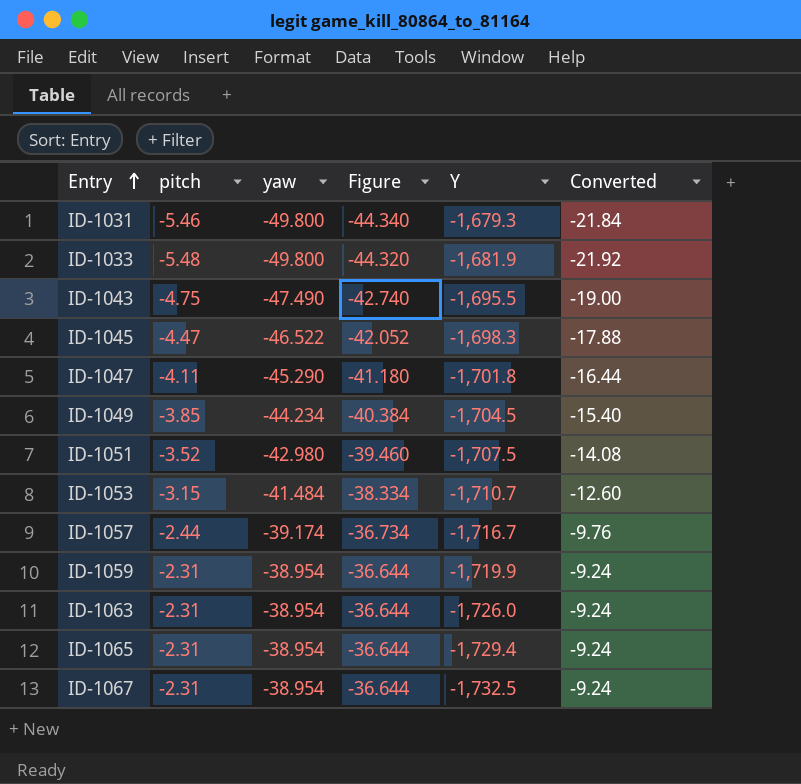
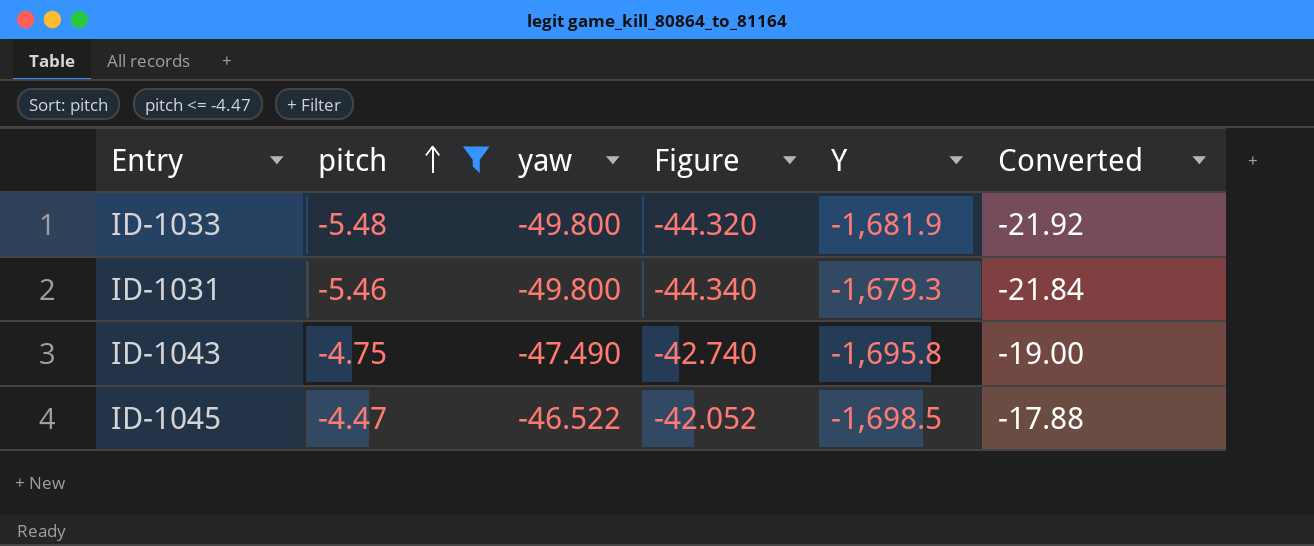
filter: none -> pitch <= -4.47
row order: Entry ascending -> pitch ascending
ID-1043 | Y: -1,695.5 -> -1,695.8
ID-1045 | Y: -1,698.3 -> -1,698.5

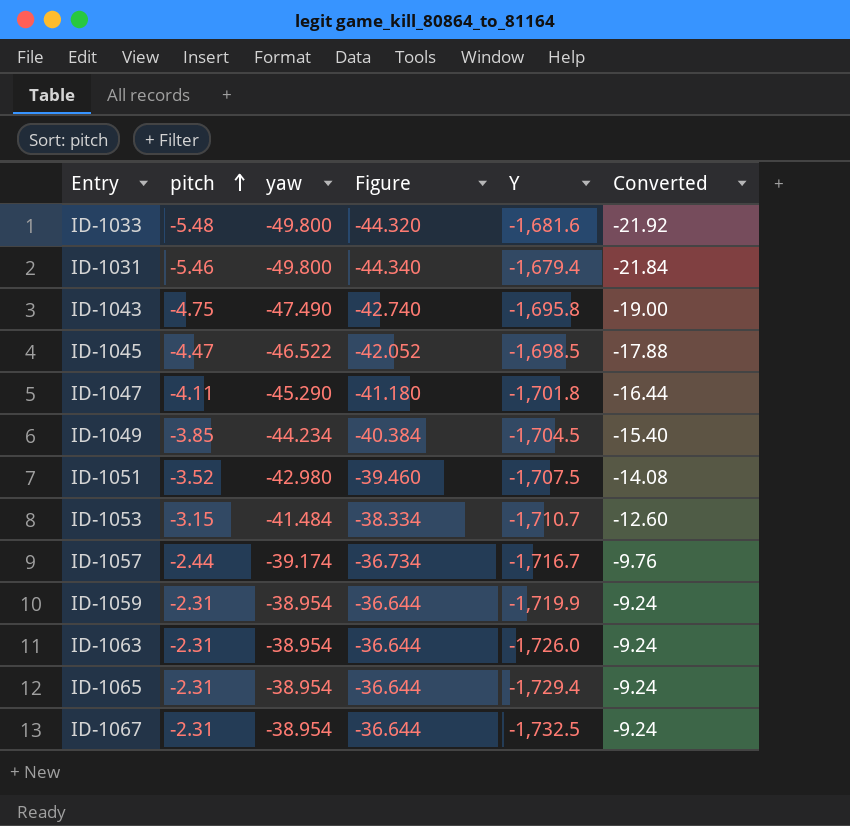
filter: pitch <= -4.47 -> none
ID-1033 | Y: -1,681.9 -> -1,681.6
ID-1031 | Y: -1,679.3 -> -1,679.4

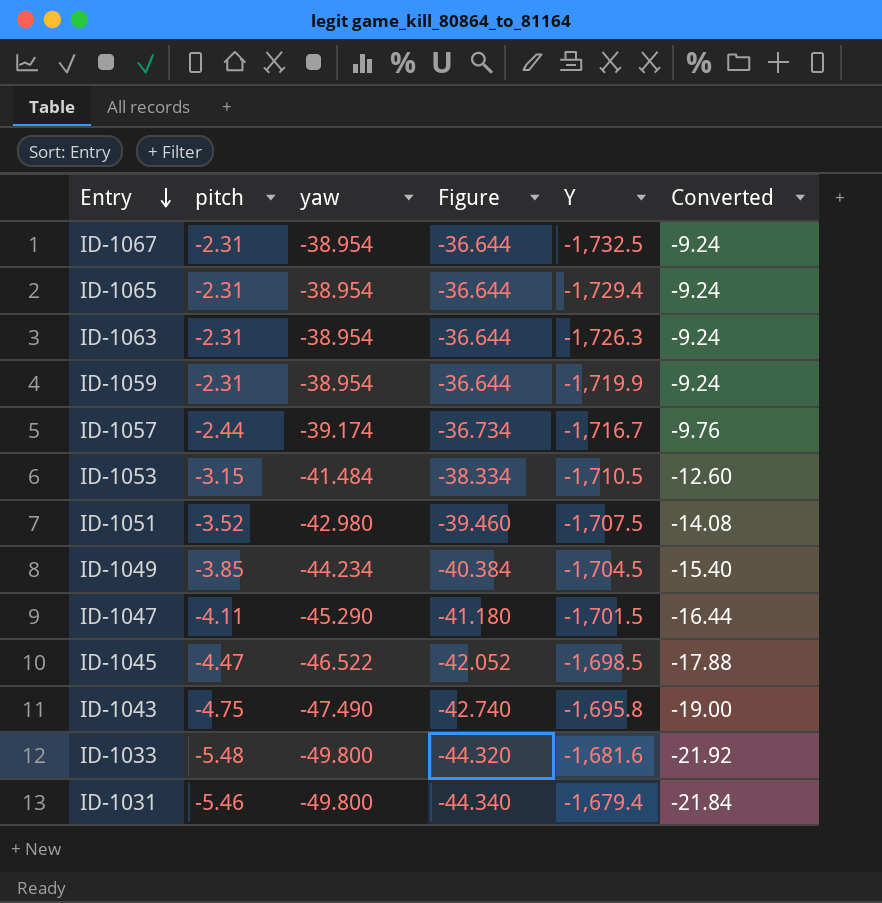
row order: pitch ascending -> Entry descending
ID-1063 | Y: -1,726.0 -> -1,726.3
ID-1053 | Y: -1,710.7 -> -1,710.5
ID-1047 | Y: -1,701.8 -> -1,701.5

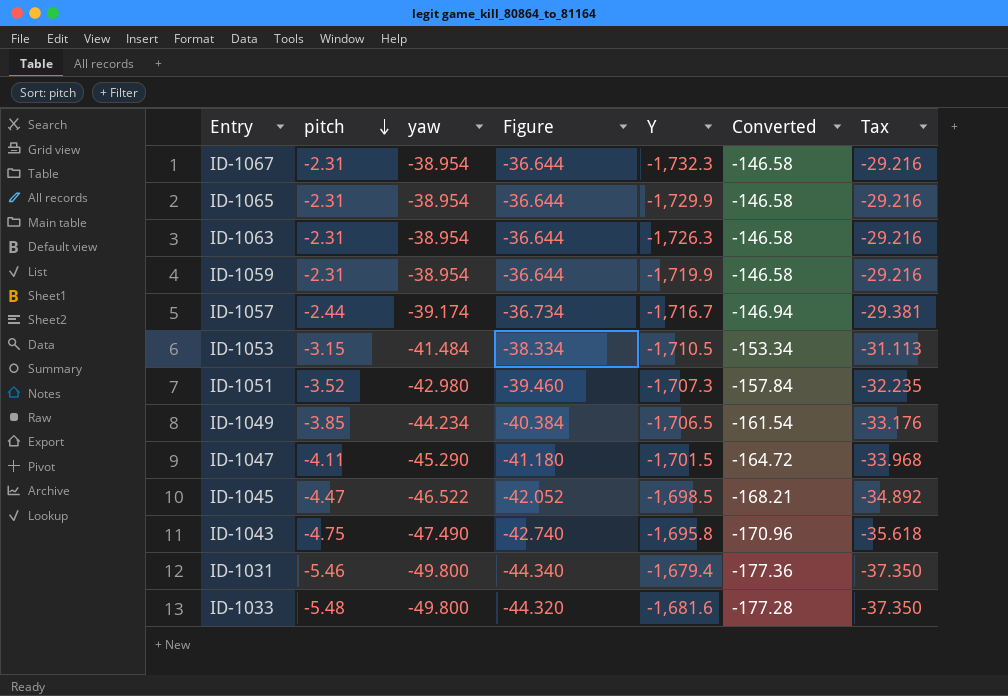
row order: Entry descending -> pitch descending
column Converted | formula: [pitch] * 4 -> [Figure] * 4
column Tax | formula: none -> [yaw] * 0.75
ID-1067 | Y: -1,732.5 -> -1,732.3
ID-1065 | Y: -1,729.4 -> -1,729.9
ID-1051 | Y: -1,707.5 -> -1,707.3
ID-1049 | Y: -1,704.5 -> -1,706.5

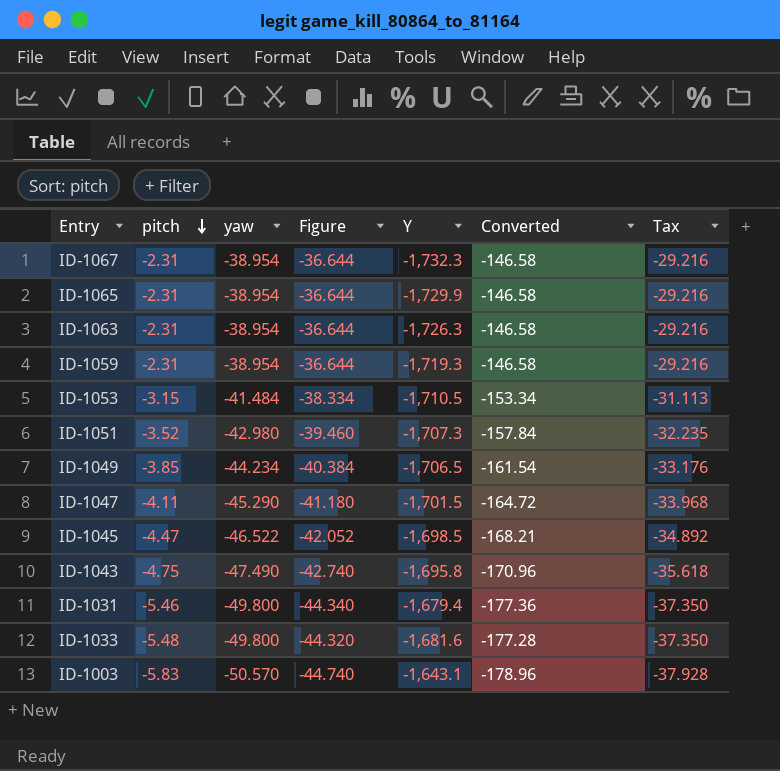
row ID-1057: -2.44 | -39.174 | -36.734 | -1,716.7 | -146.94 | -29.381 -> none
ID-1059 | Y: -1,719.9 -> -1,719.3
row ID-1003: none -> -5.83 | -50.570 | -44.740 | -1,643.1 | -178.96 | -37.928

